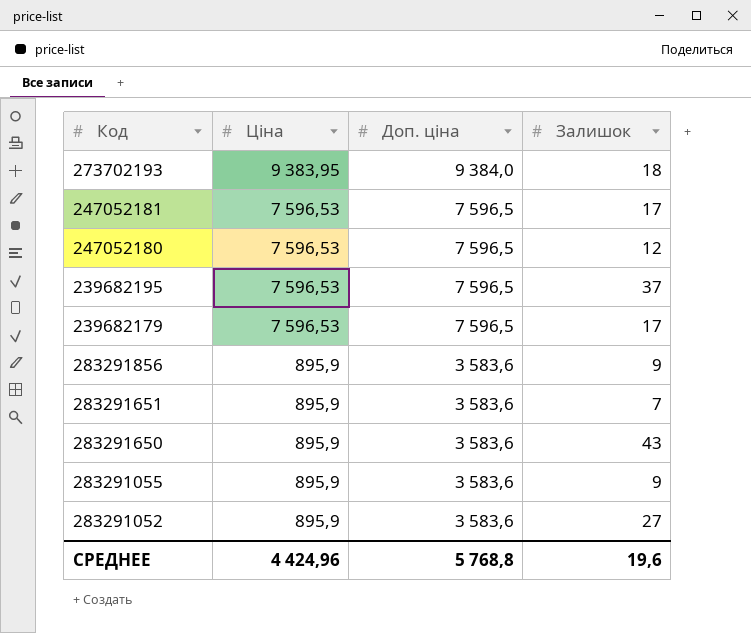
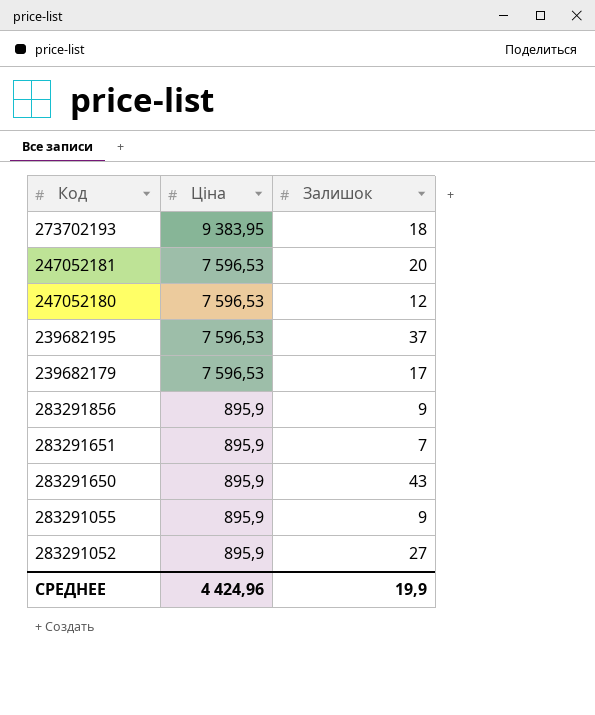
column Доп. ціна | position: 3 -> none
247052181 | Залишок: 17 -> 20
СРЕДНЕЕ | Залишок: 19,6 -> 19,9

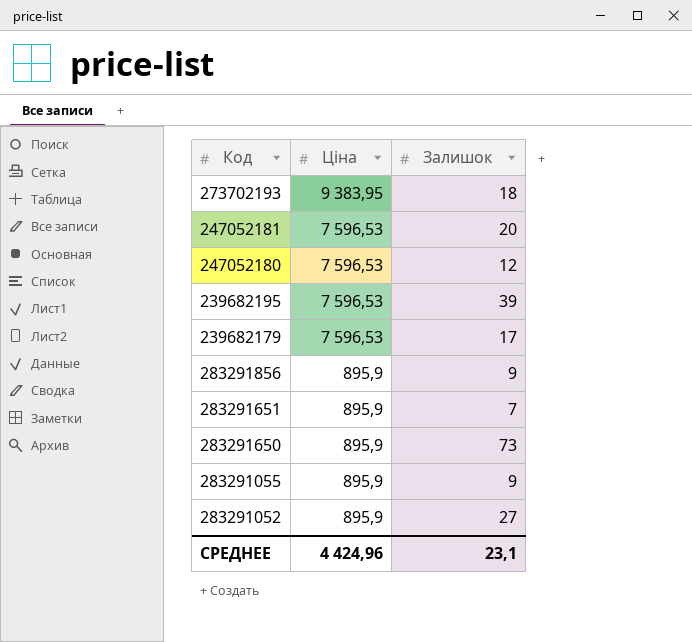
239682195 | Залишок: 37 -> 39
283291650 | Залишок: 43 -> 73
СРЕДНЕЕ | Залишок: 19,9 -> 23,1

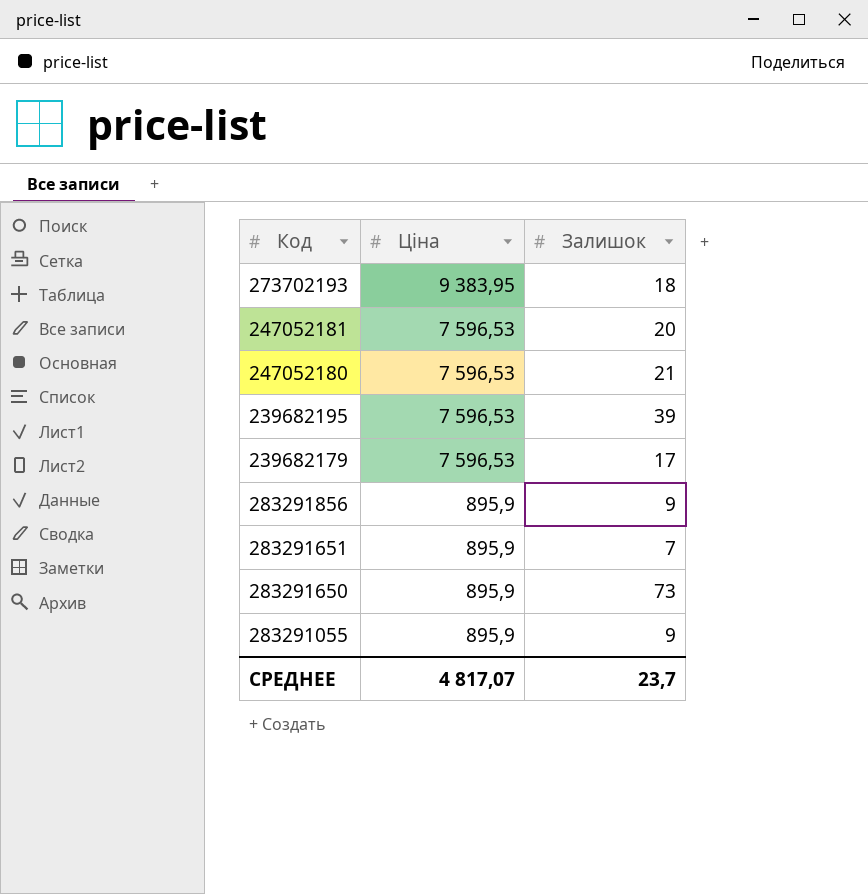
row 283291052: 895,9 | 27 -> none
247052180 | Залишок: 12 -> 21
СРЕДНЕЕ | Ціна: 4 424,96 -> 4 817,07
СРЕДНЕЕ | Залишок: 23,1 -> 23,7

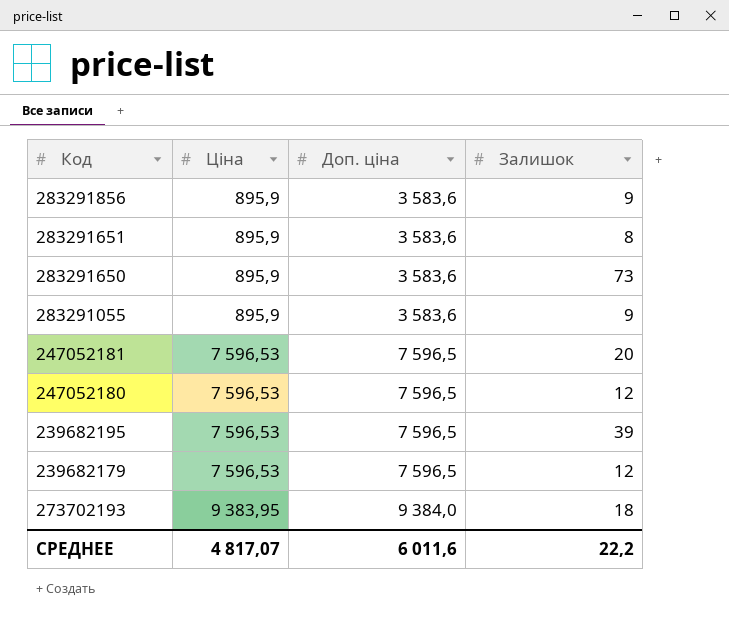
row order: Ціна descending -> Ціна ascending
column Доп. ціна | position: none -> 3
283291651 | Залишок: 7 -> 8
247052180 | Залишок: 21 -> 12
239682179 | Залишок: 17 -> 12
СРЕДНЕЕ | Залишок: 23,7 -> 22,2

